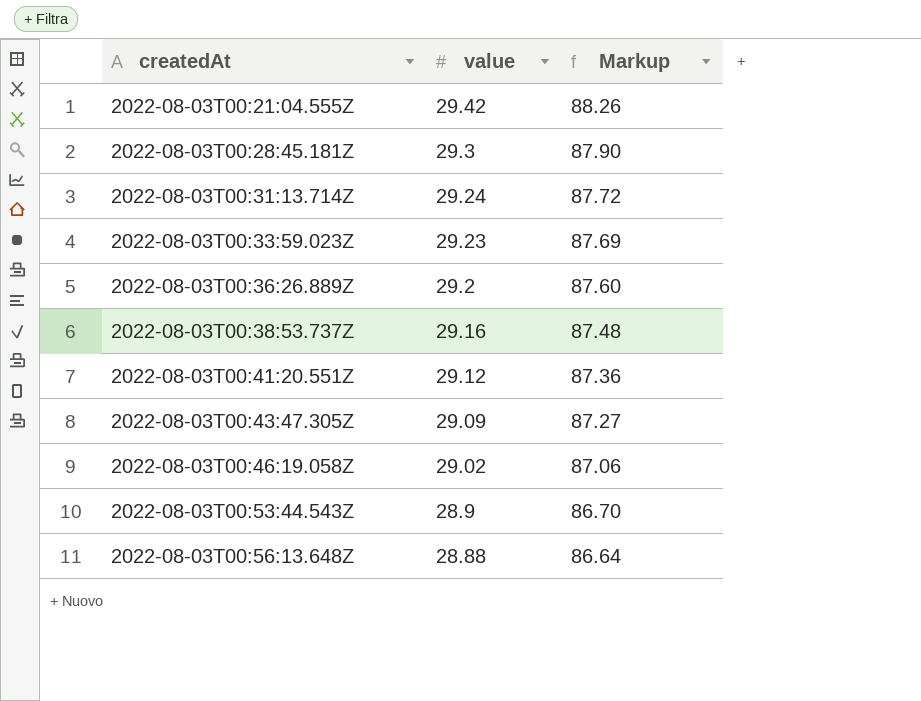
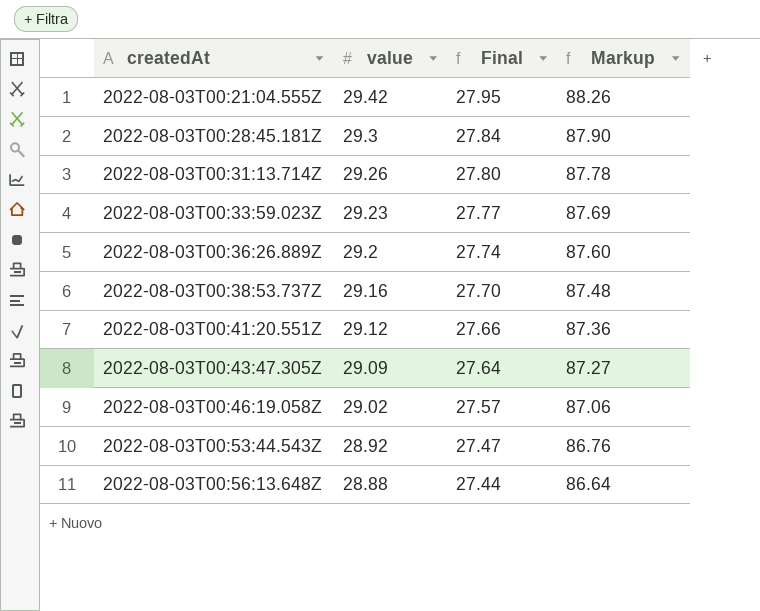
column Final | formula: none -> [value] * 0.95
2022-08-03T00:31:13.714Z | value: 29.24 -> 29.26
2022-08-03T00:31:13.714Z | Markup: 87.72 -> 87.78
2022-08-03T00:53:44.543Z | value: 28.9 -> 28.92
2022-08-03T00:53:44.543Z | Markup: 86.70 -> 86.76

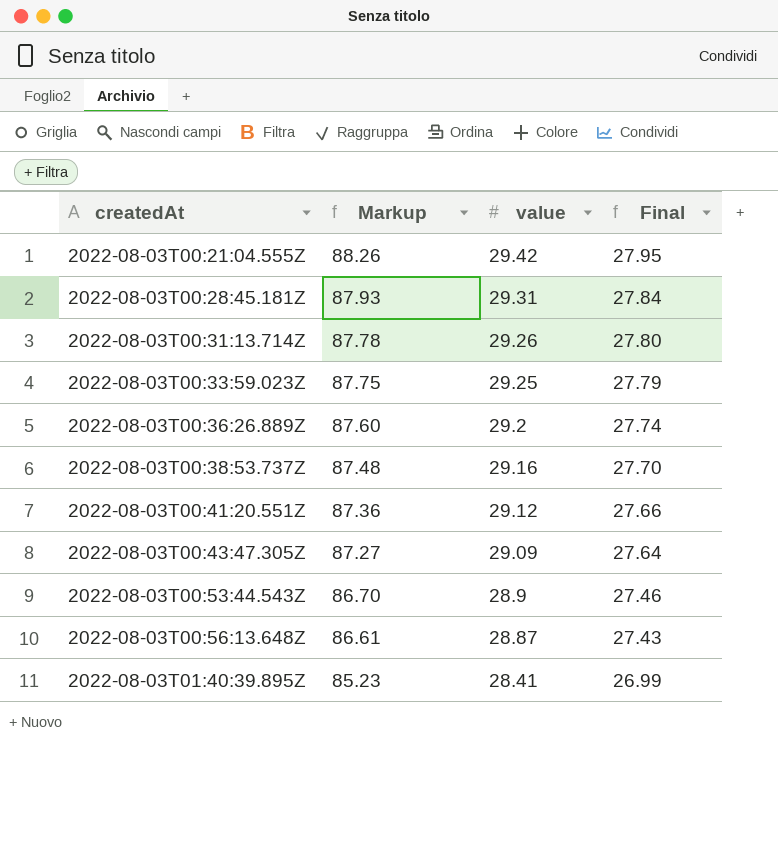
column Markup | position: 4 -> 2
row 2022-08-03T00:46:19.058Z: 29.02 | 27.57 | 87.06 -> none
2022-08-03T00:28:45.181Z | Markup: 87.90 -> 87.93
2022-08-03T00:28:45.181Z | value: 29.3 -> 29.31
2022-08-03T00:33:59.023Z | Markup: 87.69 -> 87.75
2022-08-03T00:33:59.023Z | value: 29.23 -> 29.25
2022-08-03T00:33:59.023Z | Final: 27.77 -> 27.79
2022-08-03T00:53:44.543Z | Markup: 86.76 -> 86.70
2022-08-03T00:53:44.543Z | value: 28.92 -> 28.9
2022-08-03T00:53:44.543Z | Final: 27.47 -> 27.46
2022-08-03T00:56:13.648Z | Markup: 86.64 -> 86.61
2022-08-03T00:56:13.648Z | value: 28.88 -> 28.87
2022-08-03T00:56:13.648Z | Final: 27.44 -> 27.43
row 2022-08-03T01:40:39.895Z: none -> 85.23 | 28.41 | 26.99

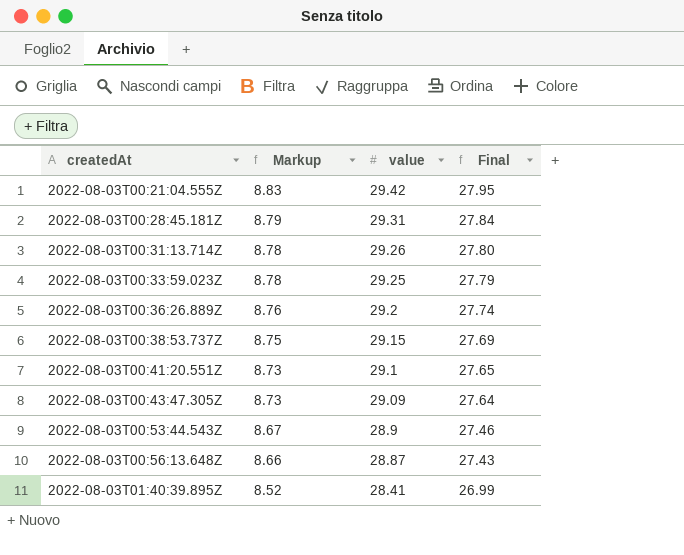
column Markup | formula: [value] * 3 -> [value] * 0.3
2022-08-03T00:38:53.737Z | value: 29.16 -> 29.15
2022-08-03T00:38:53.737Z | Final: 27.70 -> 27.69
2022-08-03T00:41:20.551Z | value: 29.12 -> 29.1
2022-08-03T00:41:20.551Z | Final: 27.66 -> 27.65

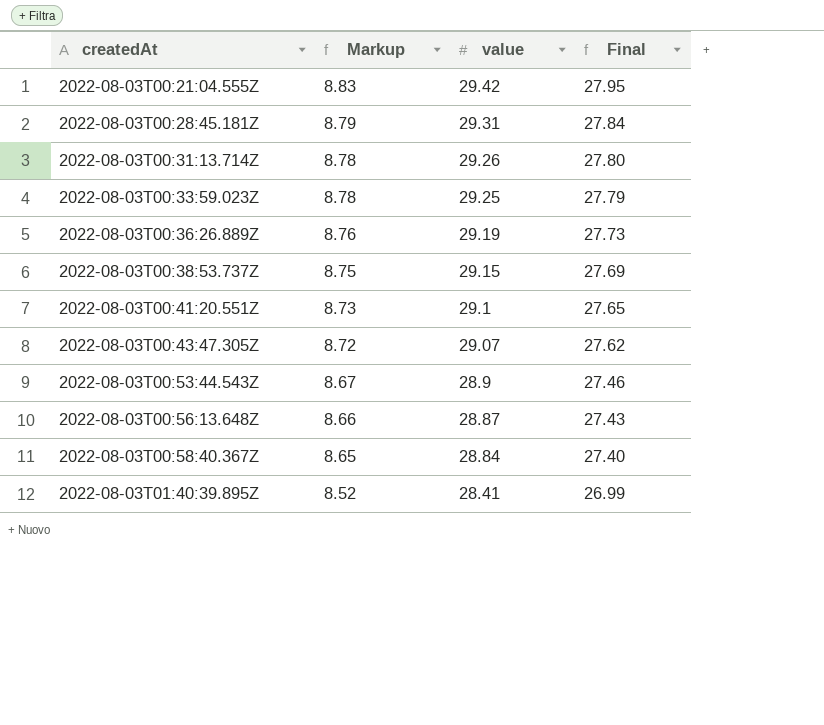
2022-08-03T00:36:26.889Z | value: 29.2 -> 29.19
2022-08-03T00:36:26.889Z | Final: 27.74 -> 27.73
2022-08-03T00:43:47.305Z | Markup: 8.73 -> 8.72
2022-08-03T00:43:47.305Z | value: 29.09 -> 29.07
2022-08-03T00:43:47.305Z | Final: 27.64 -> 27.62
row 2022-08-03T00:58:40.367Z: none -> 8.65 | 28.84 | 27.40

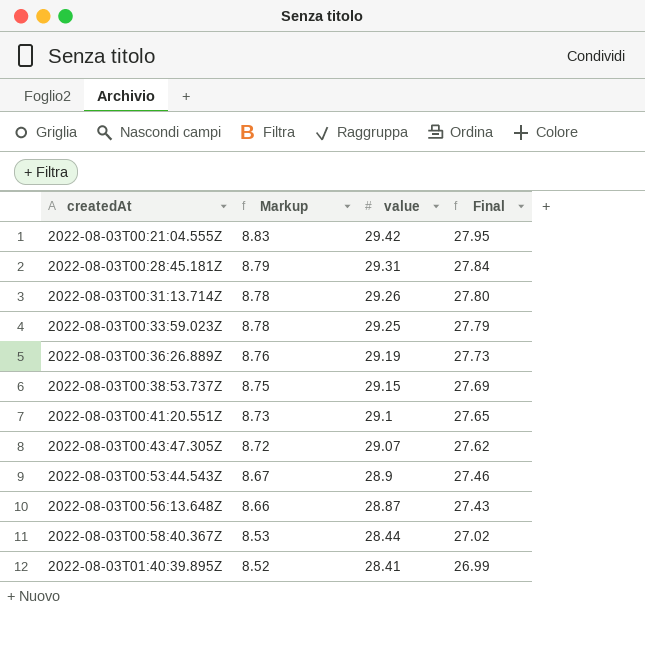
2022-08-03T00:58:40.367Z | Markup: 8.65 -> 8.53
2022-08-03T00:58:40.367Z | value: 28.84 -> 28.44
2022-08-03T00:58:40.367Z | Final: 27.40 -> 27.02

